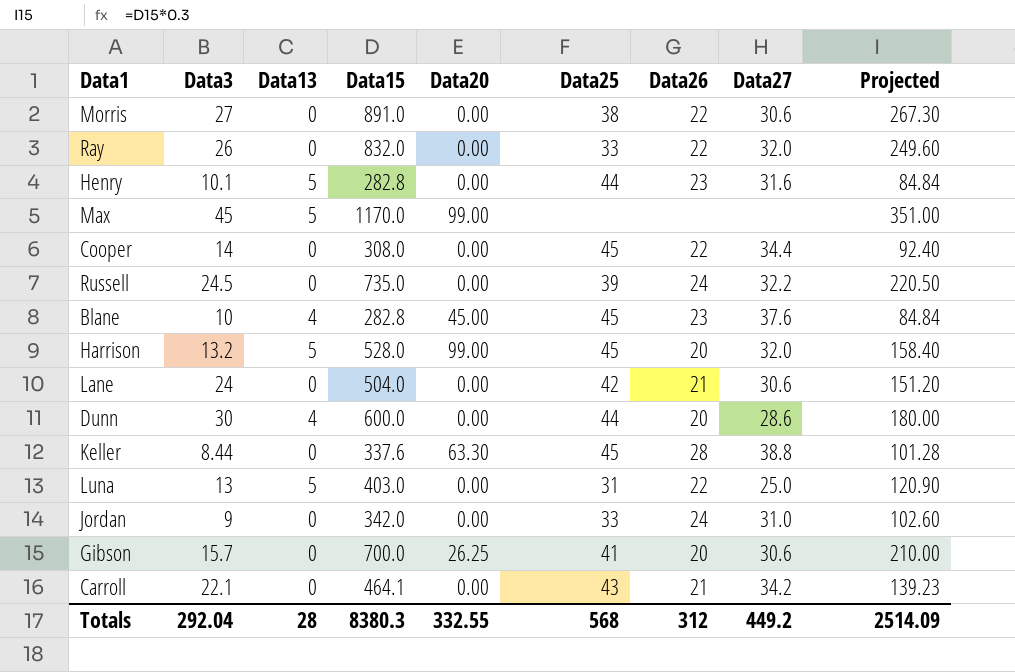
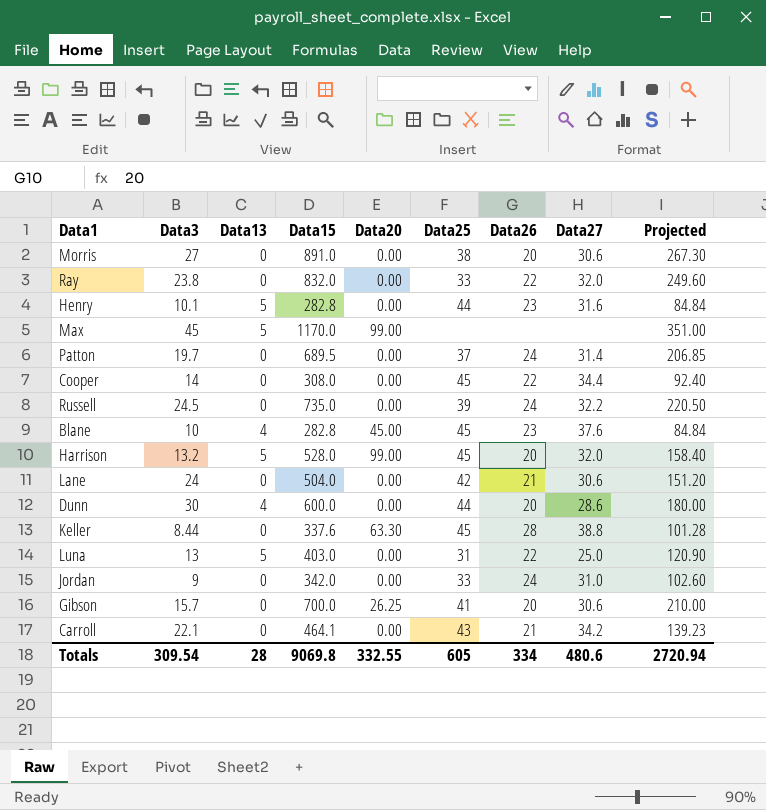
Morris | Data26: 22 -> 20
Ray | Data3: 26 -> 23.8
row Patton: none -> 19.7 | 0 | 689.5 | 0.00 | 37 | 24 | 31.4 | 206.85
Totals | Data3: 292.04 -> 309.54
Totals | Data15: 8380.3 -> 9069.8
Totals | Data25: 568 -> 605
Totals | Data26: 312 -> 334
Totals | Data27: 449.2 -> 480.6
Totals | Projected: 2514.09 -> 2720.94

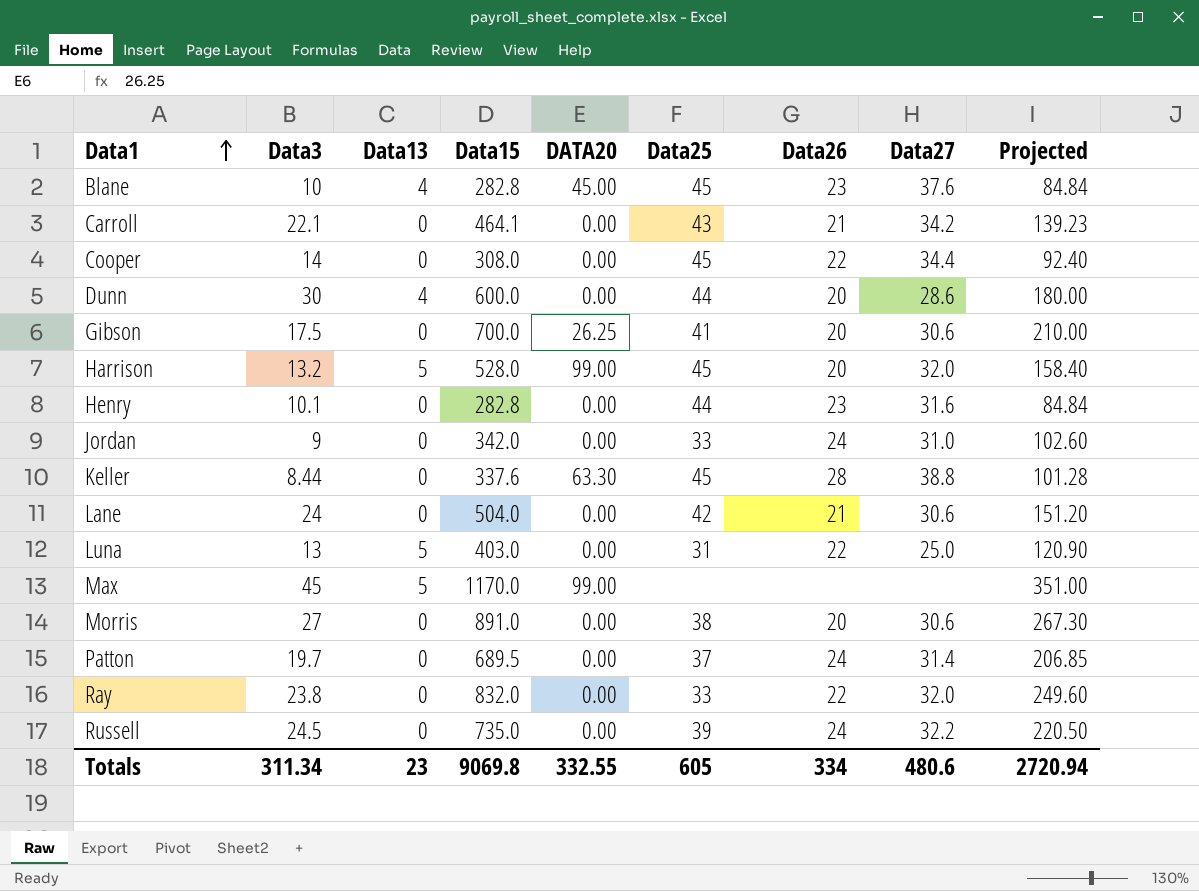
row order: none -> Data1 ascending
column name: Data20 -> DATA20
Gibson | Data3: 15.7 -> 17.5
Henry | Data13: 5 -> 0
Totals | Data3: 309.54 -> 311.34
Totals | Data13: 28 -> 23

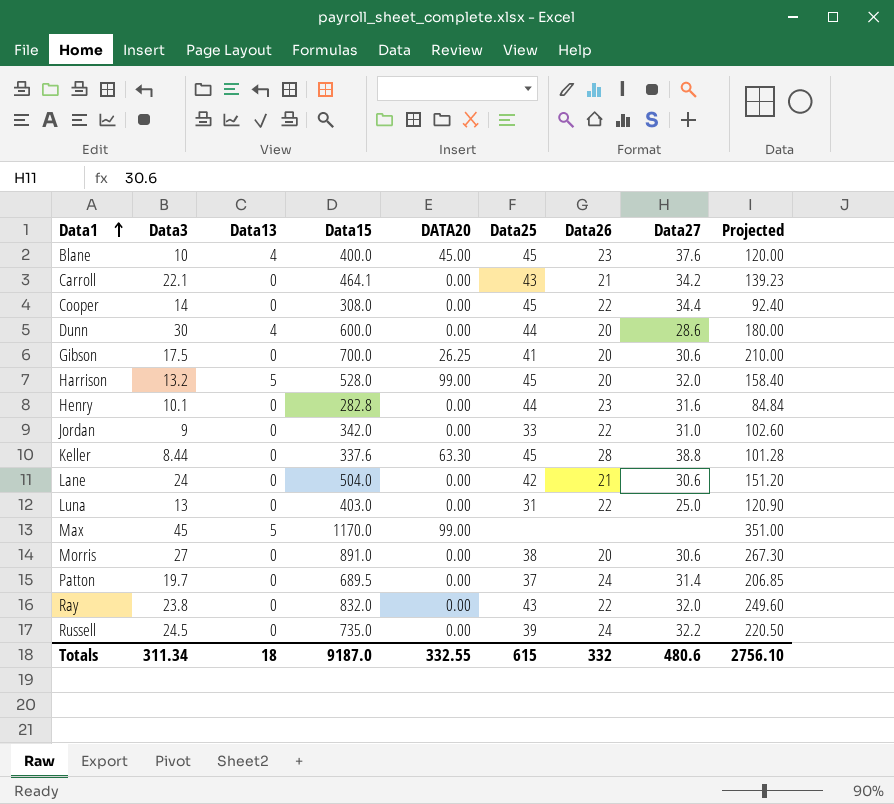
Blane | Data15: 282.8 -> 400.0
Blane | Projected: 84.84 -> 120.00
Jordan | Data26: 24 -> 22
Luna | Data13: 5 -> 0
Ray | Data25: 33 -> 43
Totals | Data13: 23 -> 18
Totals | Data15: 9069.8 -> 9187.0
Totals | Data25: 605 -> 615
Totals | Data26: 334 -> 332
Totals | Projected: 2720.94 -> 2756.10

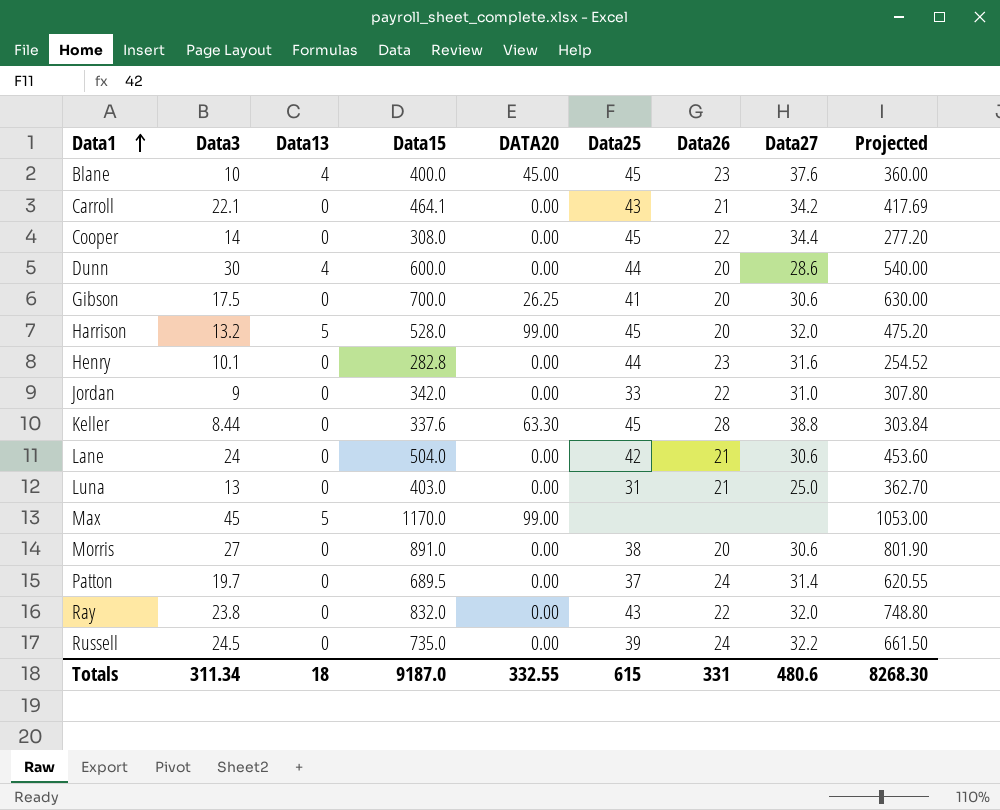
column Projected | formula: [Data15] * 0.3 -> [Data15] * 0.9
Luna | Data26: 22 -> 21
Totals | Data26: 332 -> 331
Totals | Projected: 2756.10 -> 8268.30

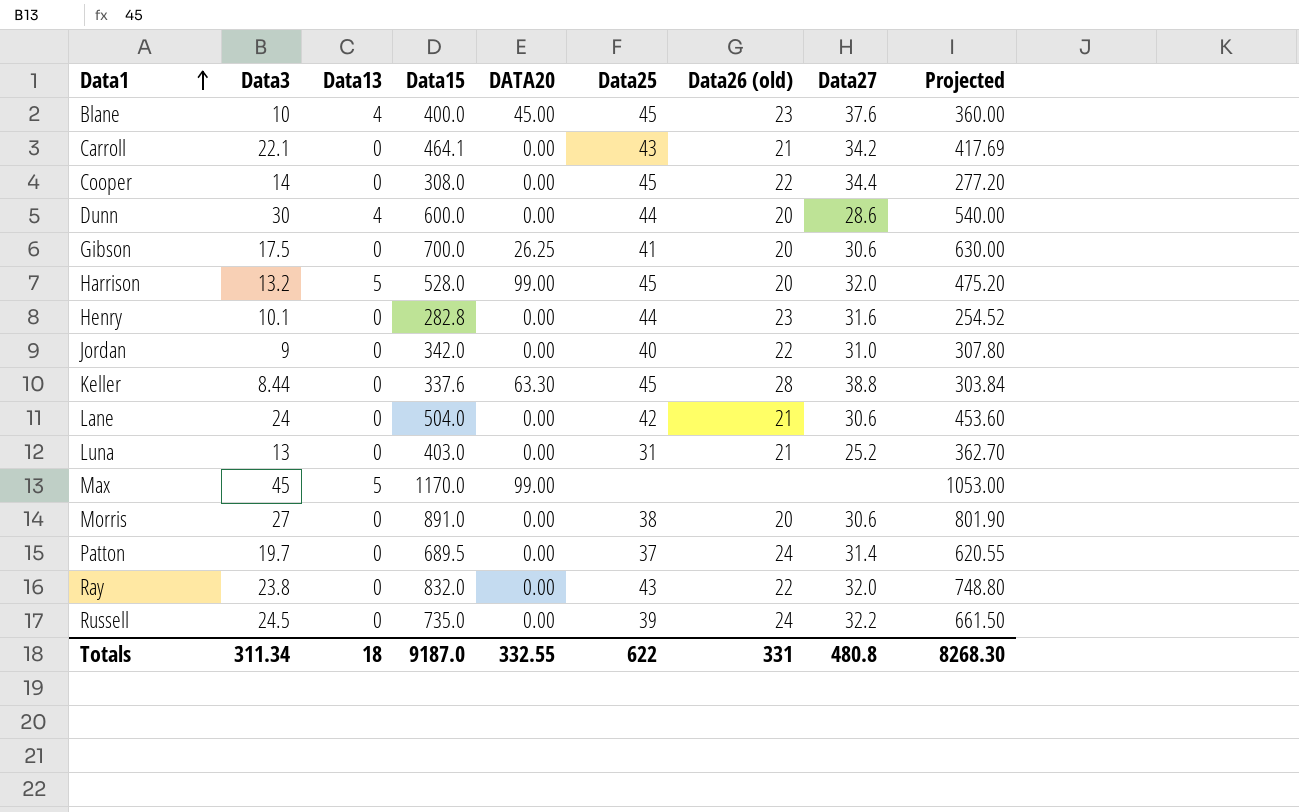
column name: Data26 -> Data26 (old)
Jordan | Data25: 33 -> 40
Luna | Data27: 25.0 -> 25.2
Totals | Data25: 615 -> 622
Totals | Data27: 480.6 -> 480.8

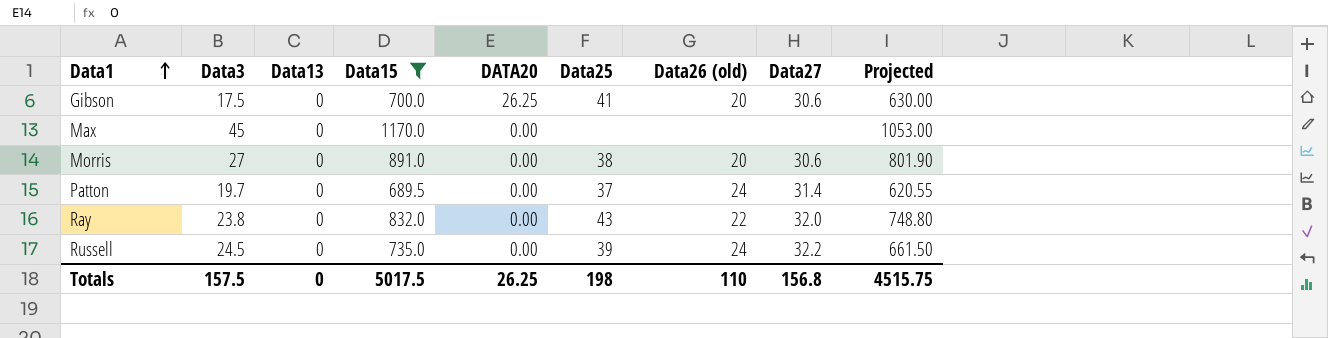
filter: none -> Data15 >= 689.5
Max | Data13: 5 -> 0
Max | DATA20: 99.00 -> 0.00
Totals | Data3: 311.34 -> 157.5
Totals | Data13: 18 -> 0
Totals | Data15: 9187.0 -> 5017.5
Totals | DATA20: 332.55 -> 26.25
Totals | Data25: 622 -> 198
Totals | Data26 (old): 331 -> 110
Totals | Data27: 480.8 -> 156.8
Totals | Projected: 8268.30 -> 4515.75

